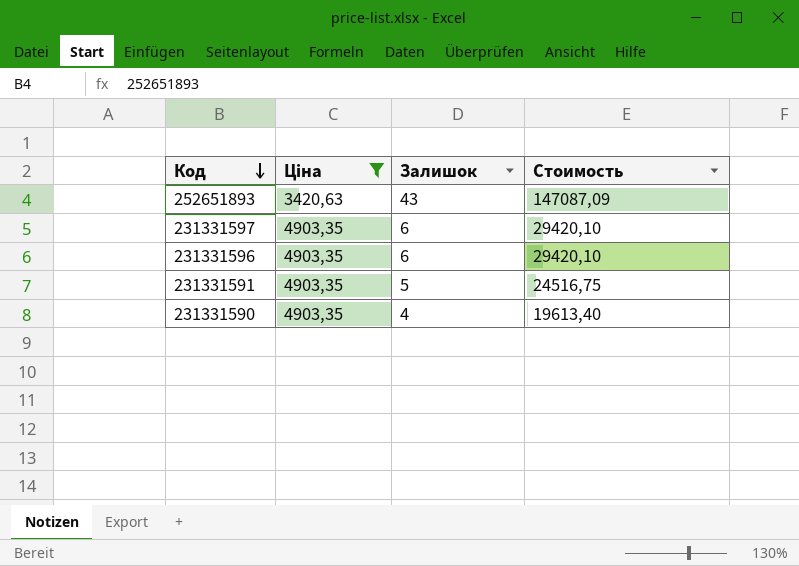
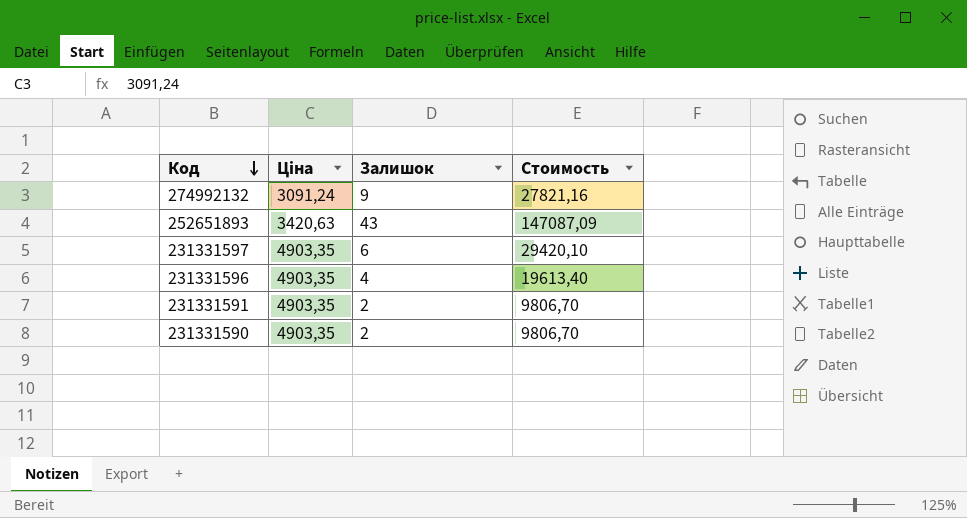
filter: Ціна != 3091,24 -> none
231331596 | Залишок: 6 -> 4
231331596 | Стоимость: 29420,10 -> 19613,40
231331591 | Залишок: 5 -> 2
231331591 | Стоимость: 24516,75 -> 9806,70
231331590 | Залишок: 4 -> 2
231331590 | Стоимость: 19613,40 -> 9806,70

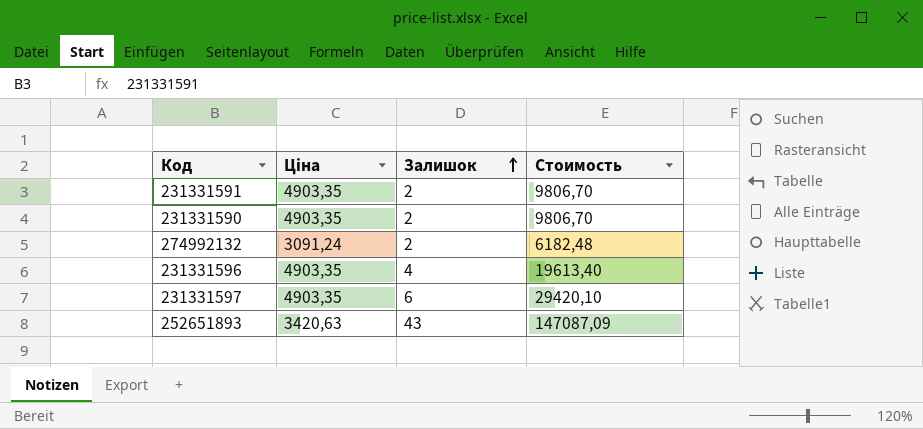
row order: Код descending -> Залишок ascending
274992132 | Залишок: 9 -> 2
274992132 | Стоимость: 27821,16 -> 6182,48

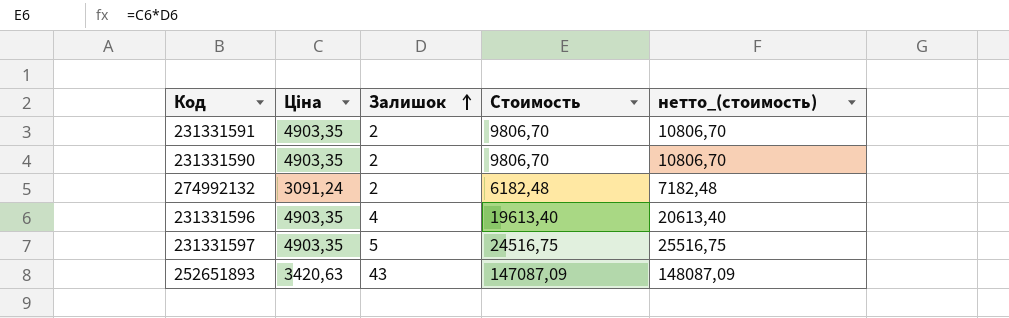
column нетто_(стоимость) | formula: none -> [Стоимость] + 1000
231331597 | Залишок: 6 -> 5
231331597 | Стоимость: 29420,10 -> 24516,75

